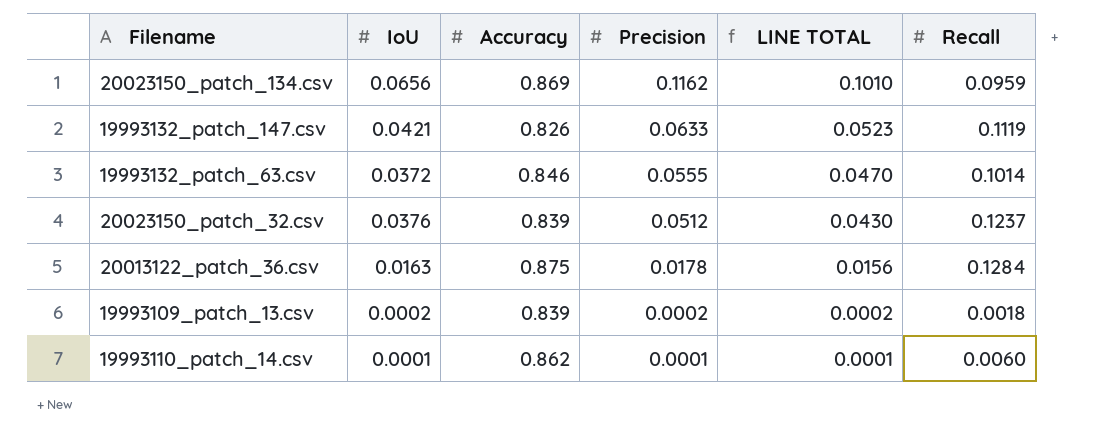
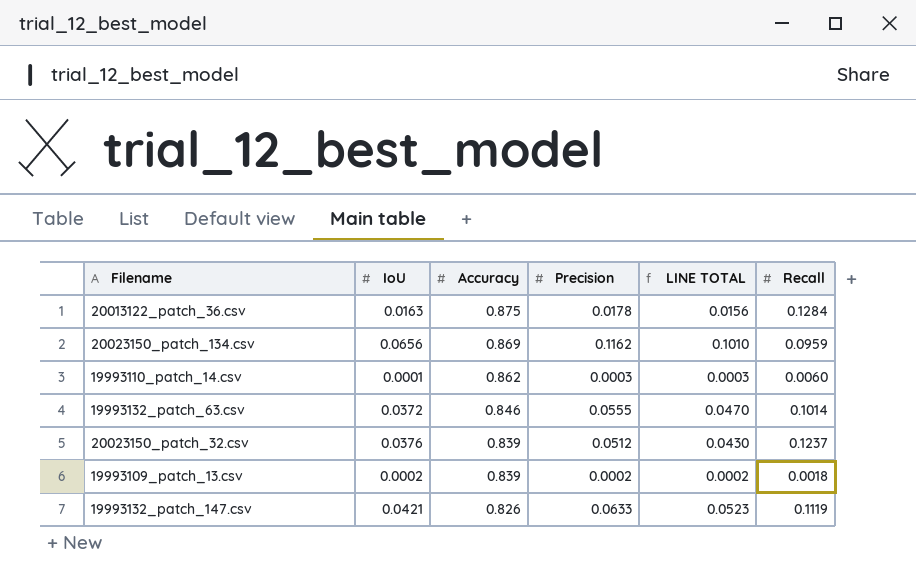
row order: Precision descending -> Accuracy descending
19993110_patch_14.csv | Precision: 0.0001 -> 0.0003
19993110_patch_14.csv | LINE TOTAL: 0.0001 -> 0.0003

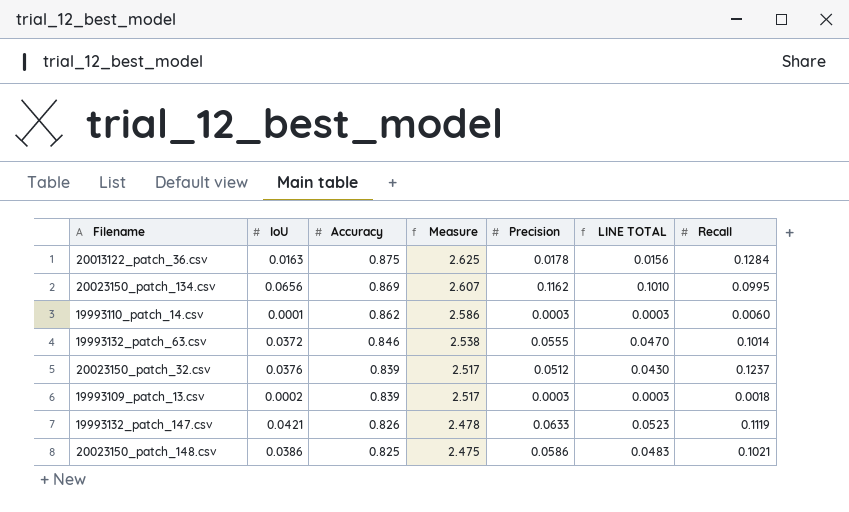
column Measure | formula: none -> [Accuracy] * 3
20023150_patch_134.csv | Recall: 0.0959 -> 0.0995
19993109_patch_13.csv | Precision: 0.0002 -> 0.0003
19993109_patch_13.csv | LINE TOTAL: 0.0002 -> 0.0003
row 20023150_patch_148.csv: none -> 0.0386 | 0.825 | 2.475 | 0.0586 | 0.0483 | 0.1021

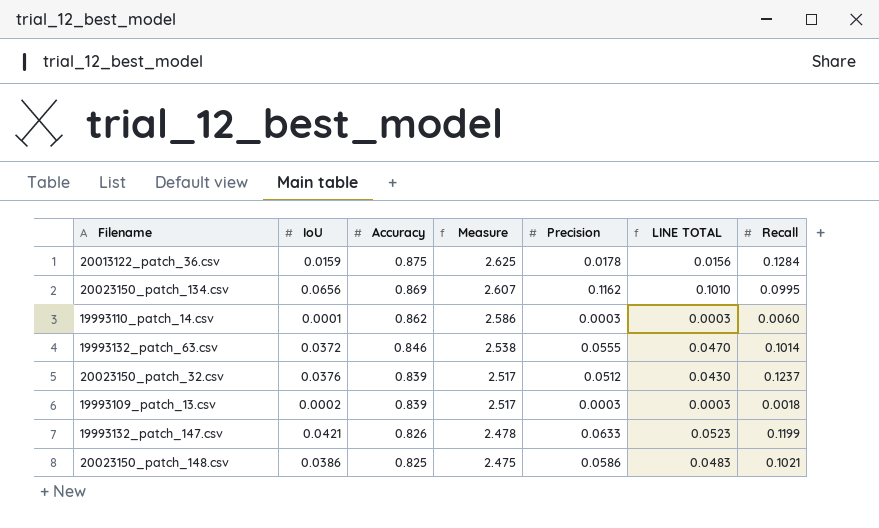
20013122_patch_36.csv | IoU: 0.0163 -> 0.0159
19993132_patch_147.csv | Recall: 0.1119 -> 0.1199

